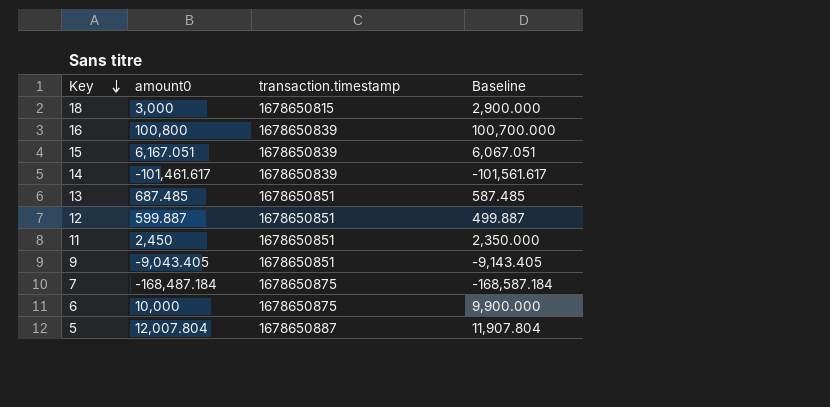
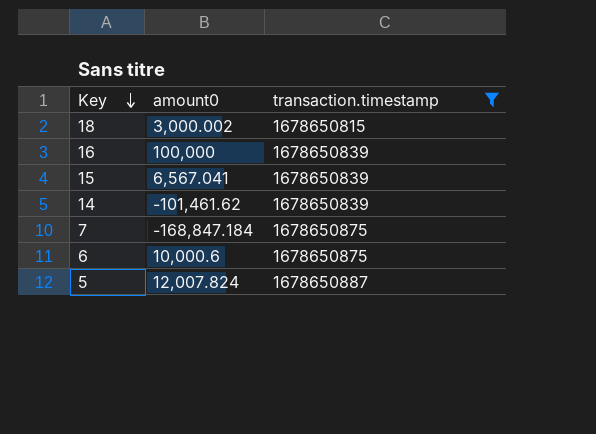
filter: none -> transaction.timestamp != 1678650851
column Baseline | formula: [amount0] - 100 -> none
18 | amount0: 3,000 -> 3,000.002
16 | amount0: 100,800 -> 100,000
15 | amount0: 6,167.051 -> 6,567.041
14 | amount0: -101,461.617 -> -101,461.62
7 | amount0: -168,487.184 -> -168,847.184
6 | amount0: 10,000 -> 10,000.6
5 | amount0: 12,007.804 -> 12,007.824

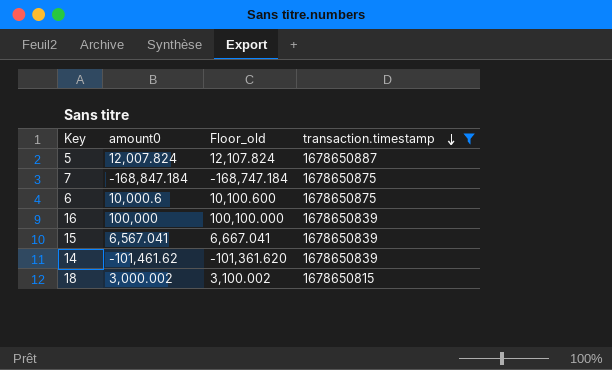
row order: Key descending -> transaction.timestamp descending
column Floor_old | formula: none -> [amount0] + 100

